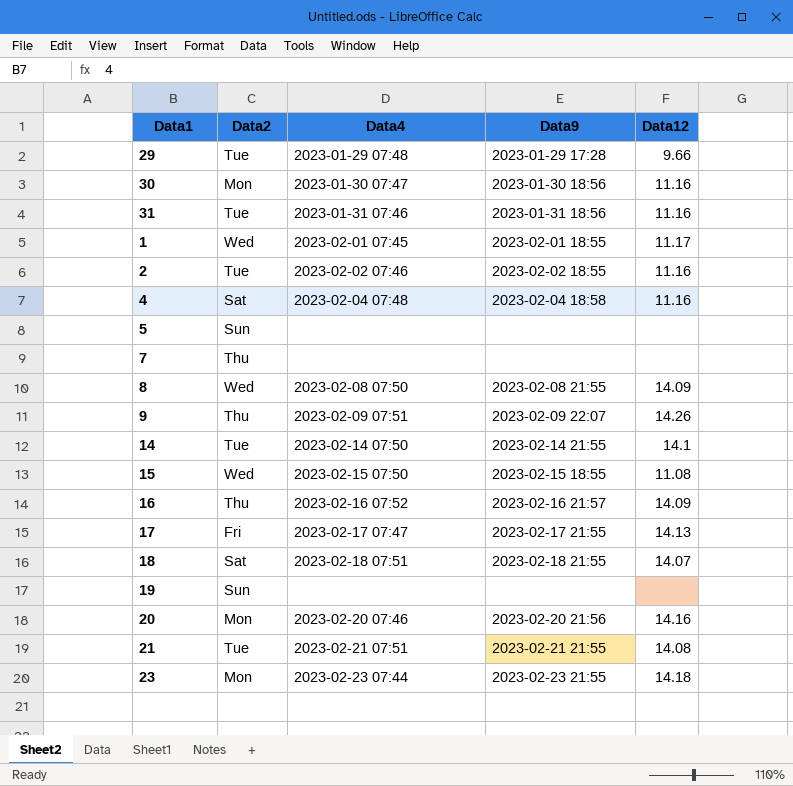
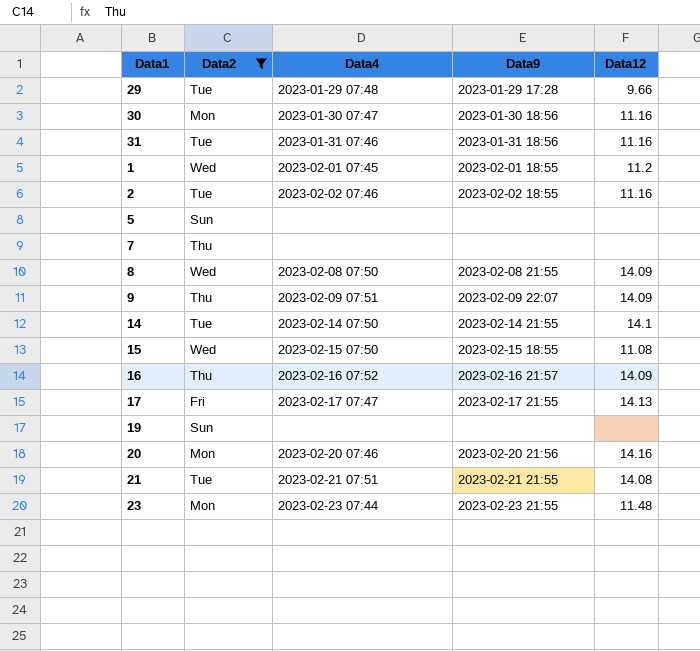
filter: none -> Data2 != Sat
1 | Data12: 11.17 -> 11.2
9 | Data12: 14.26 -> 14.09
23 | Data12: 14.18 -> 11.48

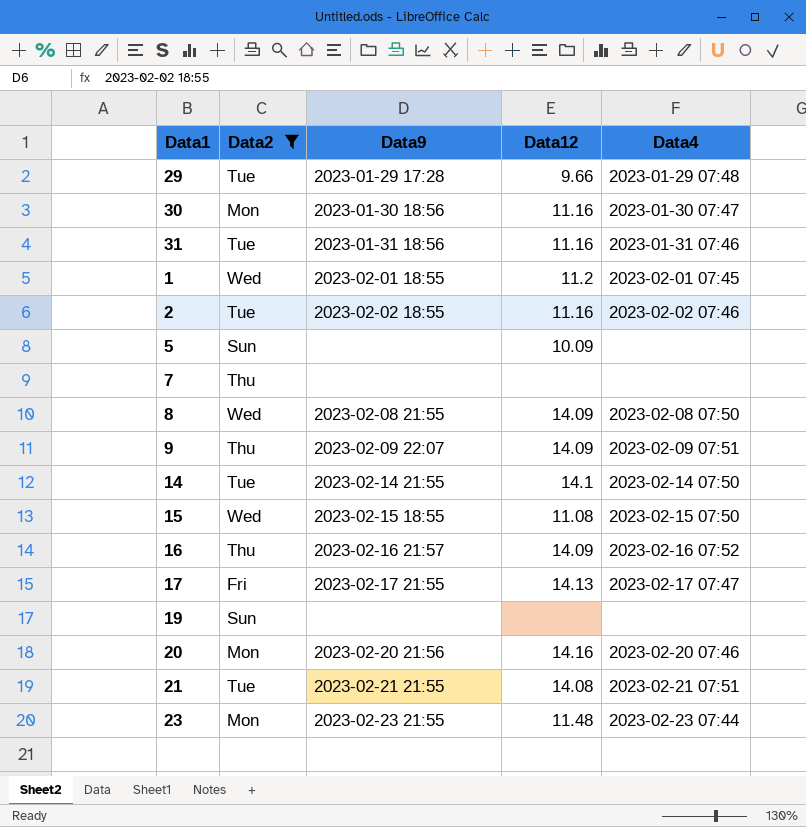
column Data4 | position: 3 -> 5
5 | Data12: none -> 10.09

